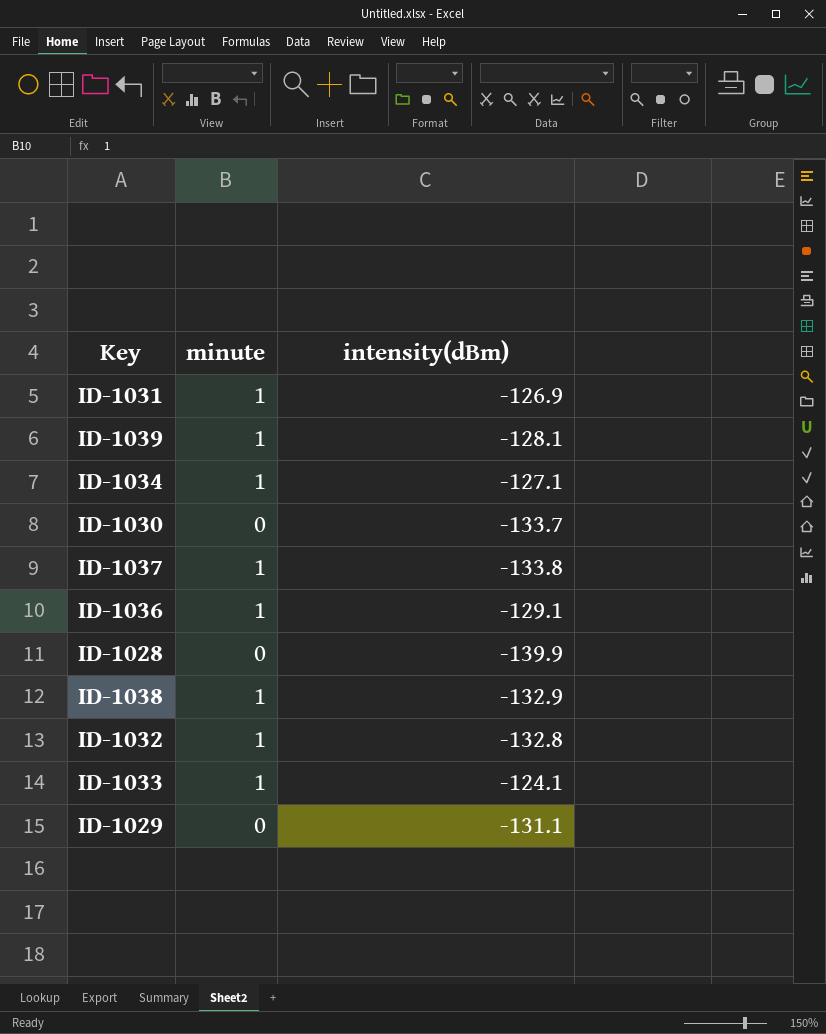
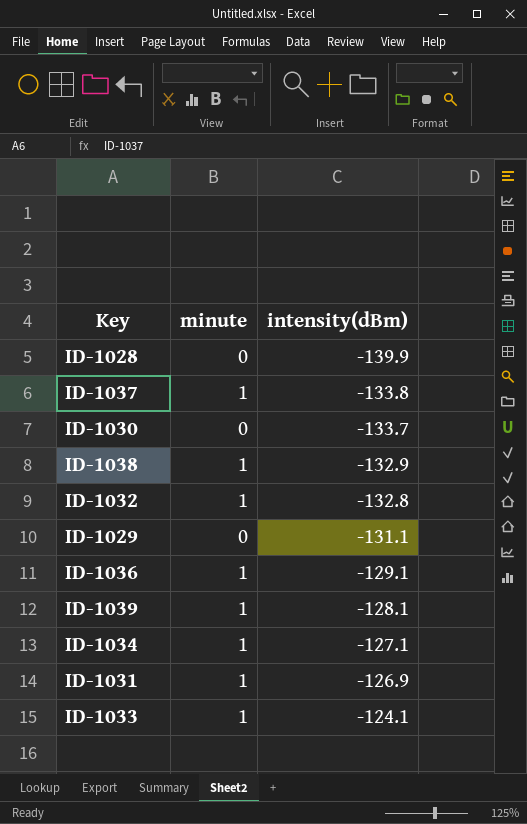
row order: none -> intensity(dBm) ascending

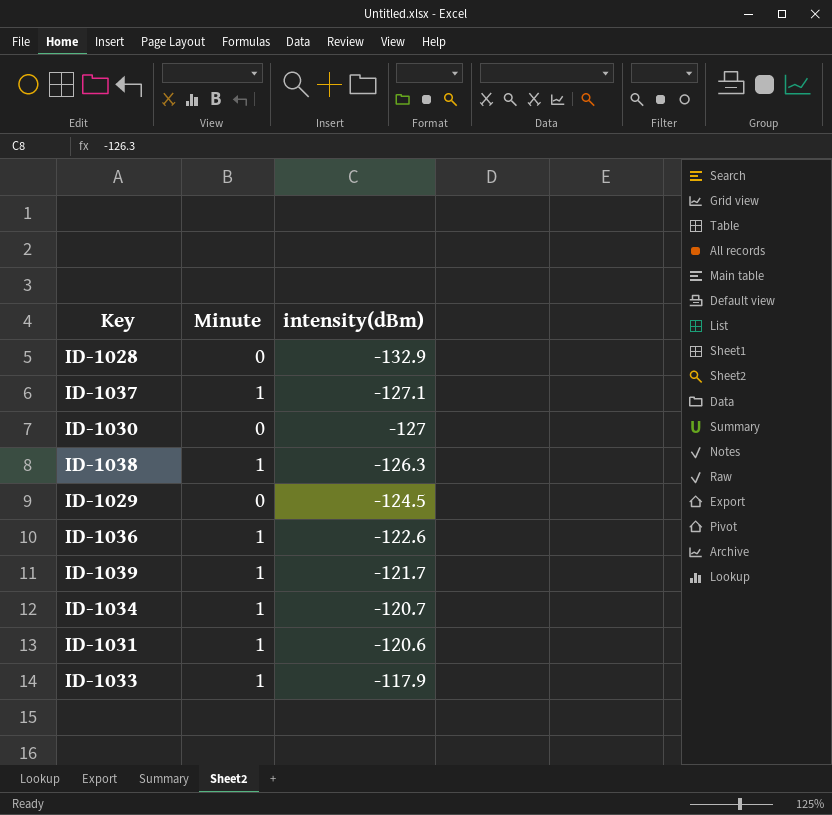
column name: minute -> Minute
row ID-1032: 1 | -132.8 -> none
ID-1028 | intensity(dBm): -139.9 -> -132.9
ID-1037 | intensity(dBm): -133.8 -> -127.1
ID-1030 | intensity(dBm): -133.7 -> -127
ID-1038 | intensity(dBm): -132.9 -> -126.3
ID-1029 | intensity(dBm): -131.1 -> -124.5
ID-1036 | intensity(dBm): -129.1 -> -122.6
ID-1039 | intensity(dBm): -128.1 -> -121.7
ID-1034 | intensity(dBm): -127.1 -> -120.7
ID-1031 | intensity(dBm): -126.9 -> -120.6
ID-1033 | intensity(dBm): -124.1 -> -117.9

